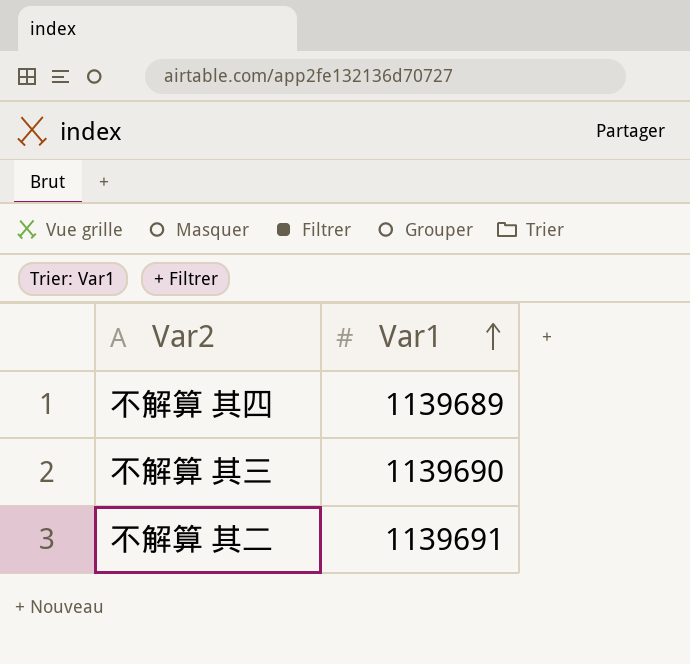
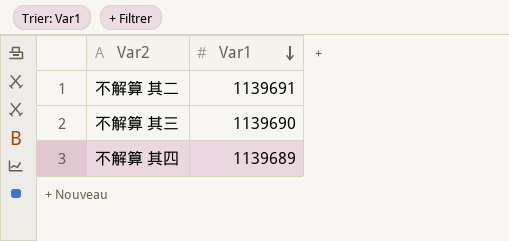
row order: Var1 ascending -> Var1 descending

